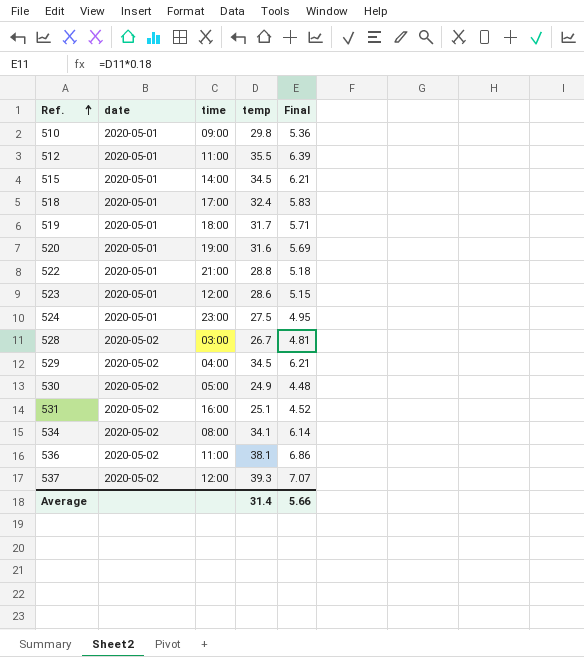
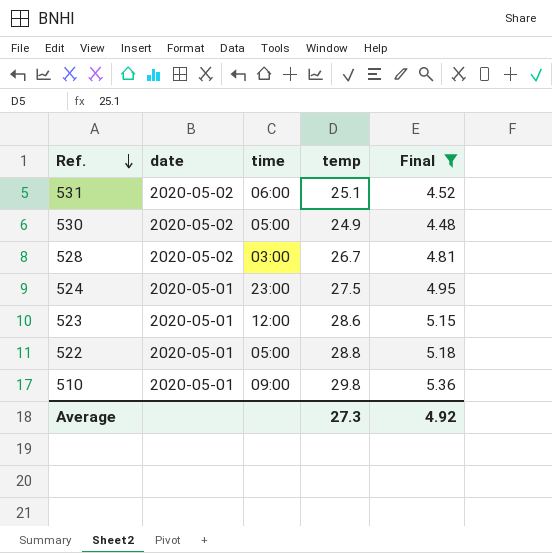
filter: none -> Final <= 5.36
row order: Ref. ascending -> Ref. descending
531 | time: 16:00 -> 06:00
522 | time: 21:00 -> 05:00
Average | temp: 31.4 -> 27.3
Average | Final: 5.66 -> 4.92

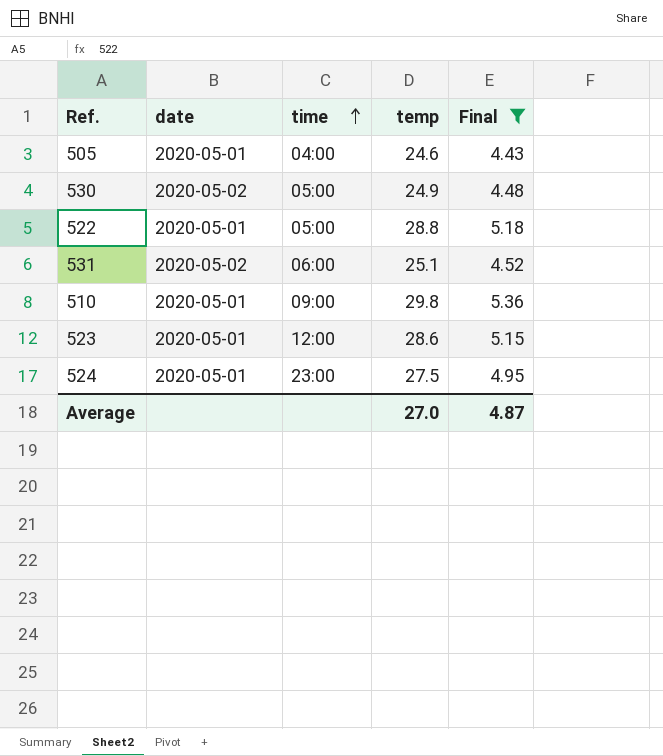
row order: Ref. descending -> time ascending
row 528: 2020-05-02 | 03:00 | 26.7 | 4.81 -> none
row 505: none -> 2020-05-01 | 04:00 | 24.6 | 4.43
Average | temp: 27.3 -> 27.0
Average | Final: 4.92 -> 4.87

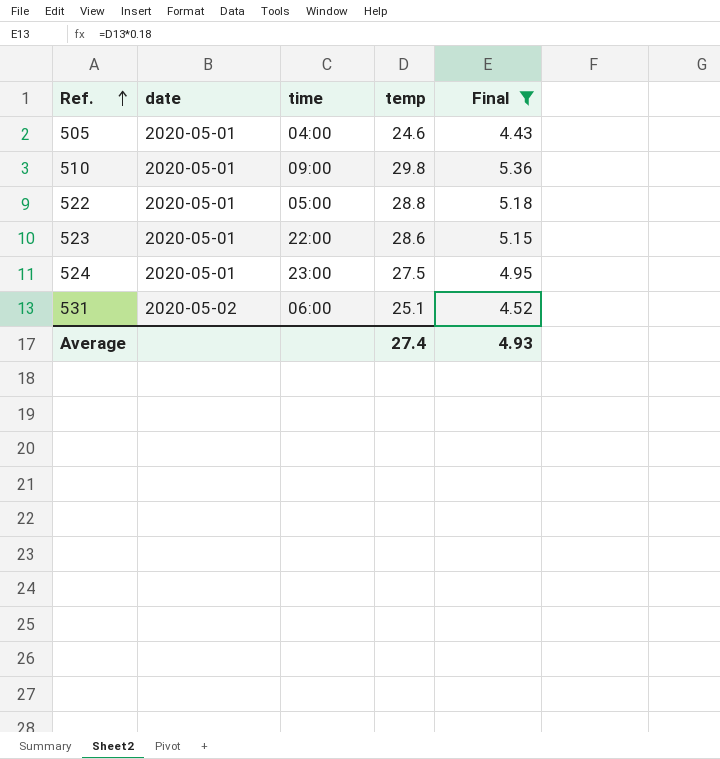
row order: time ascending -> Ref. ascending
row 530: 2020-05-02 | 05:00 | 24.9 | 4.48 -> none
523 | time: 12:00 -> 22:00
Average | temp: 27.0 -> 27.4
Average | Final: 4.87 -> 4.93

